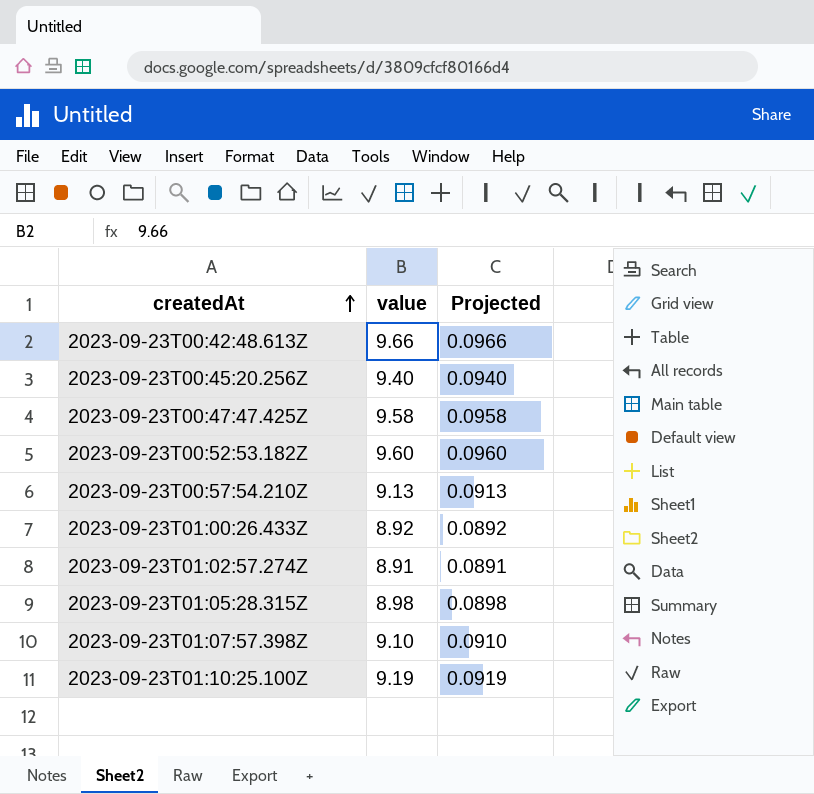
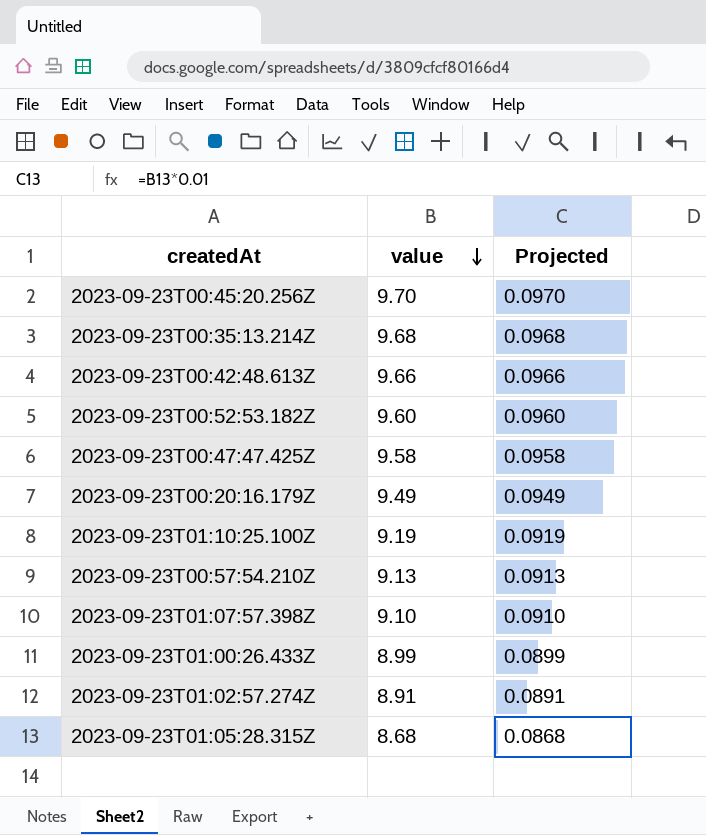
row order: createdAt ascending -> value descending
2023-09-23T00:45:20.256Z | value: 9.40 -> 9.70
2023-09-23T00:45:20.256Z | Projected: 0.0940 -> 0.0970
row 2023-09-23T00:35:13.214Z: none -> 9.68 | 0.0968
row 2023-09-23T00:20:16.179Z: none -> 9.49 | 0.0949
2023-09-23T01:00:26.433Z | value: 8.92 -> 8.99
2023-09-23T01:00:26.433Z | Projected: 0.0892 -> 0.0899
2023-09-23T01:05:28.315Z | value: 8.98 -> 8.68
2023-09-23T01:05:28.315Z | Projected: 0.0898 -> 0.0868

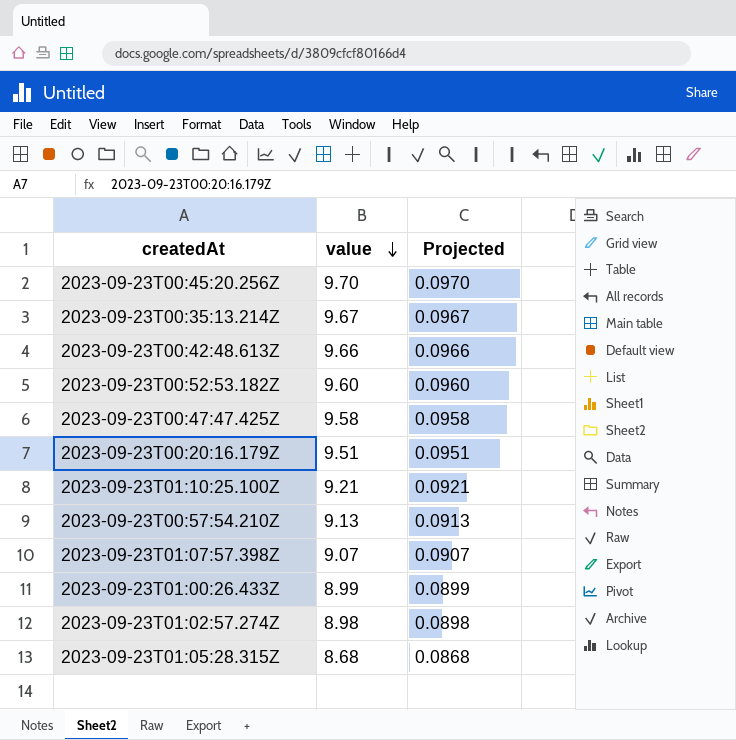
2023-09-23T00:35:13.214Z | value: 9.68 -> 9.67
2023-09-23T00:35:13.214Z | Projected: 0.0968 -> 0.0967
2023-09-23T00:20:16.179Z | value: 9.49 -> 9.51
2023-09-23T00:20:16.179Z | Projected: 0.0949 -> 0.0951
2023-09-23T01:10:25.100Z | value: 9.19 -> 9.21
2023-09-23T01:10:25.100Z | Projected: 0.0919 -> 0.0921
2023-09-23T01:07:57.398Z | value: 9.10 -> 9.07
2023-09-23T01:07:57.398Z | Projected: 0.0910 -> 0.0907
2023-09-23T01:02:57.274Z | value: 8.91 -> 8.98
2023-09-23T01:02:57.274Z | Projected: 0.0891 -> 0.0898

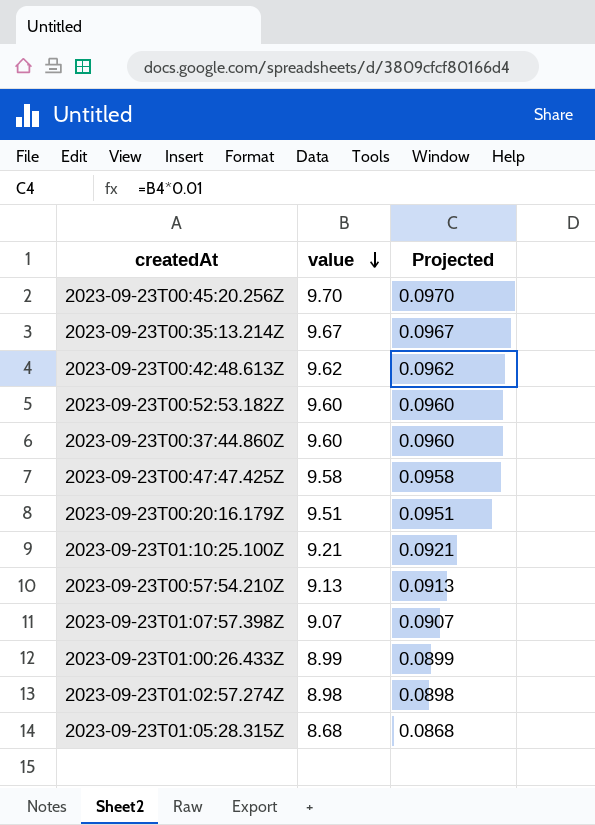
2023-09-23T00:42:48.613Z | value: 9.66 -> 9.62
2023-09-23T00:42:48.613Z | Projected: 0.0966 -> 0.0962
row 2023-09-23T00:37:44.860Z: none -> 9.60 | 0.0960

